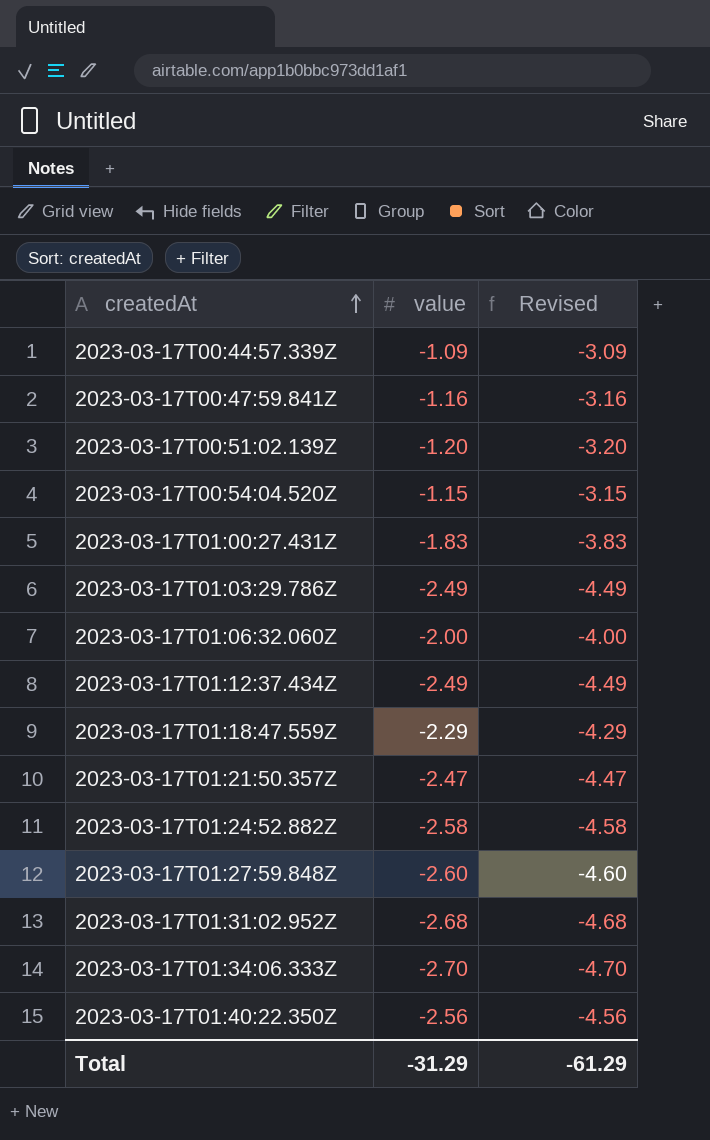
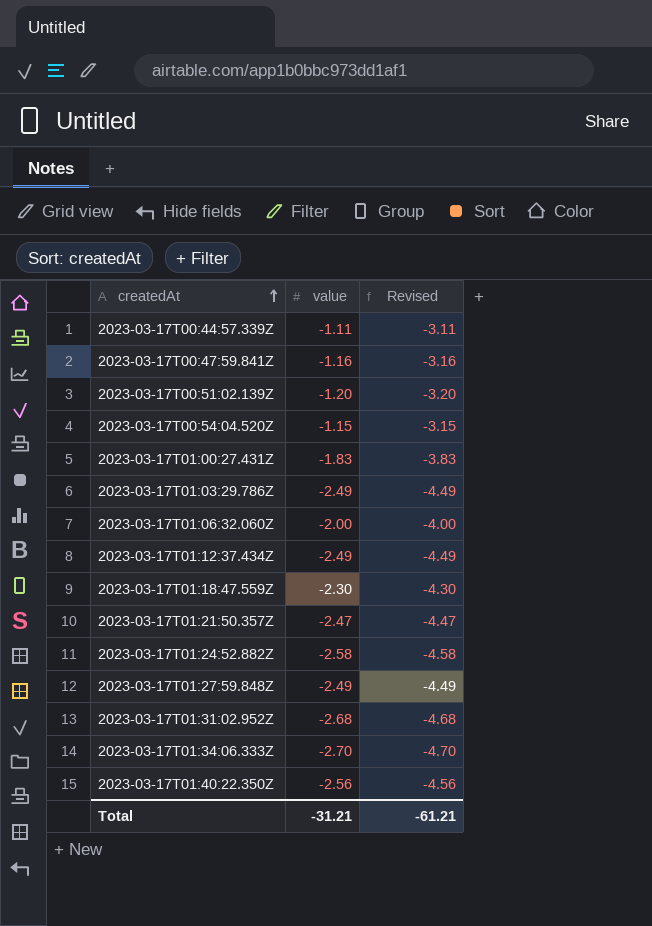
2023-03-17T00:44:57.339Z | value: -1.09 -> -1.11
2023-03-17T00:44:57.339Z | Revised: -3.09 -> -3.11
2023-03-17T01:18:47.559Z | value: -2.29 -> -2.30
2023-03-17T01:18:47.559Z | Revised: -4.29 -> -4.30
2023-03-17T01:27:59.848Z | value: -2.60 -> -2.49
2023-03-17T01:27:59.848Z | Revised: -4.60 -> -4.49
Total | value: -31.29 -> -31.21
Total | Revised: -61.29 -> -61.21

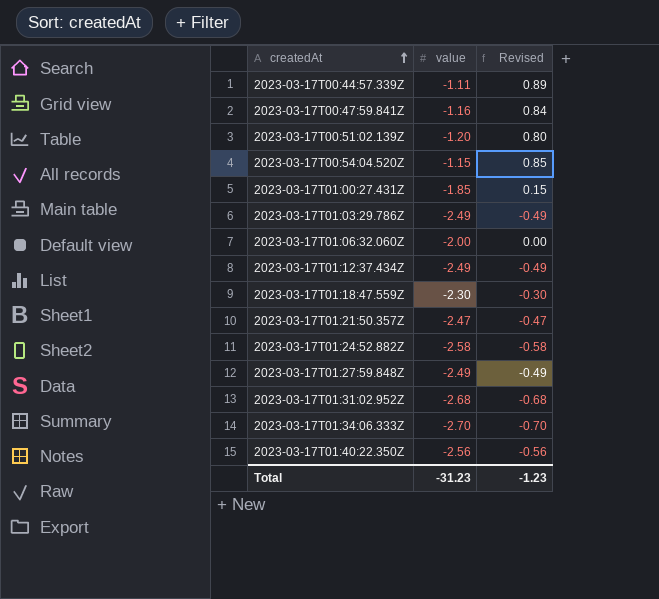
column Revised | formula: [value] - 2 -> [value] + 2
2023-03-17T01:00:27.431Z | value: -1.83 -> -1.85
Total | value: -31.21 -> -31.23
Total | Revised: -61.21 -> -1.23

